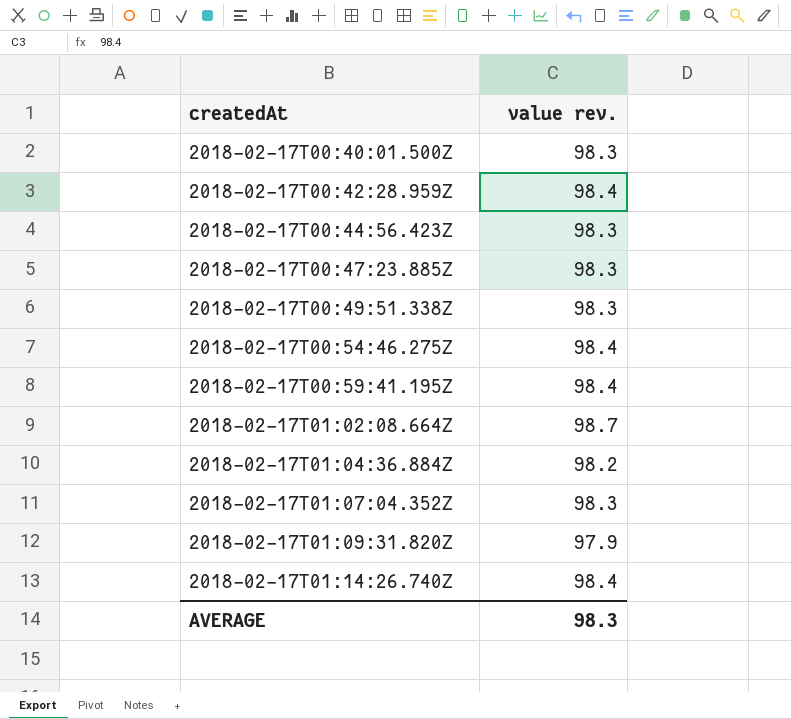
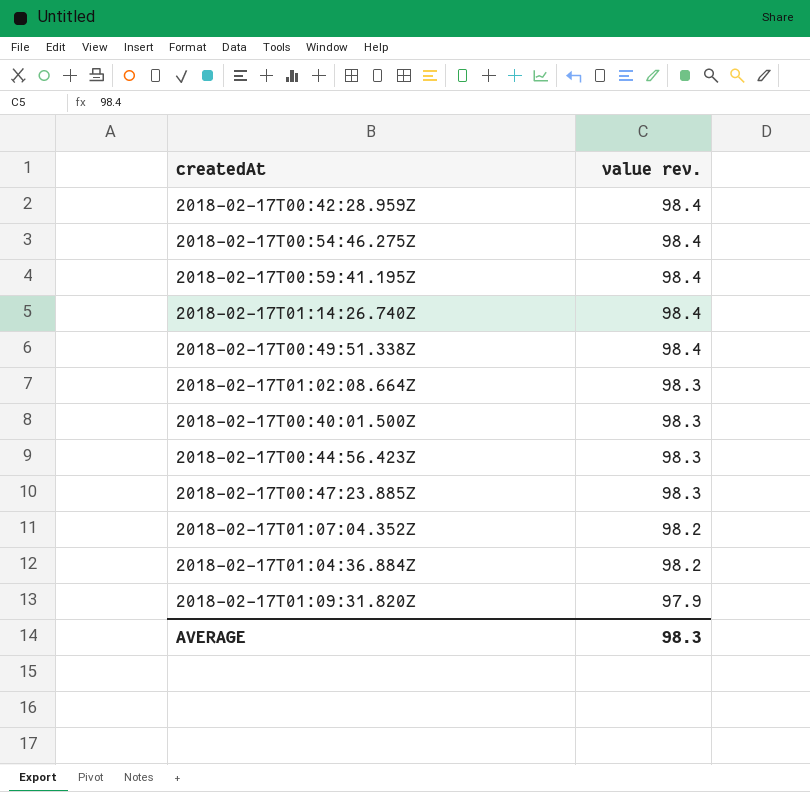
row order: createdAt ascending -> value rev. descending
2018-02-17T00:49:51.338Z | value rev.: 98.3 -> 98.4
2018-02-17T01:02:08.664Z | value rev.: 98.7 -> 98.3
2018-02-17T01:07:04.352Z | value rev.: 98.3 -> 98.2

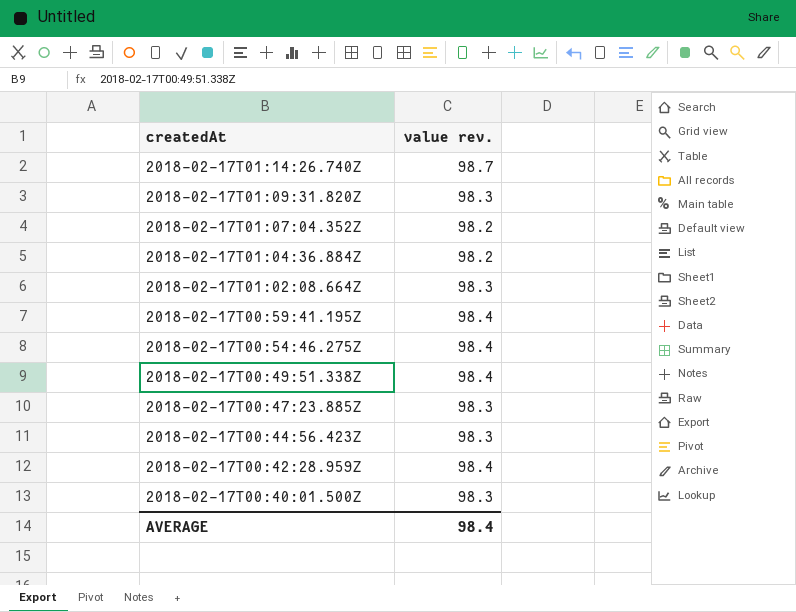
row order: value rev. descending -> createdAt descending
2018-02-17T01:14:26.740Z | value rev.: 98.4 -> 98.7
2018-02-17T01:09:31.820Z | value rev.: 97.9 -> 98.3
AVERAGE | value rev.: 98.3 -> 98.4

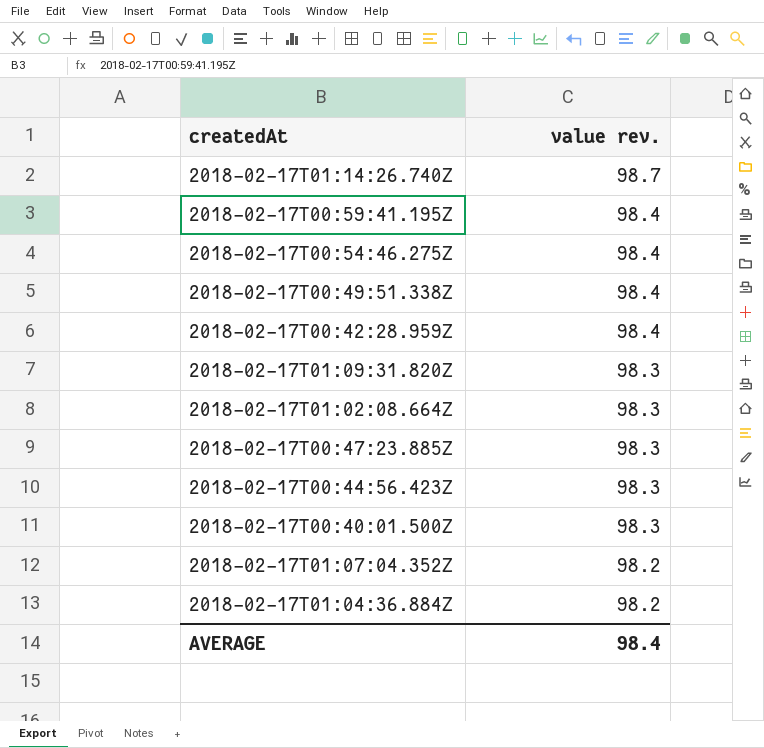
row order: createdAt descending -> value rev. descending

